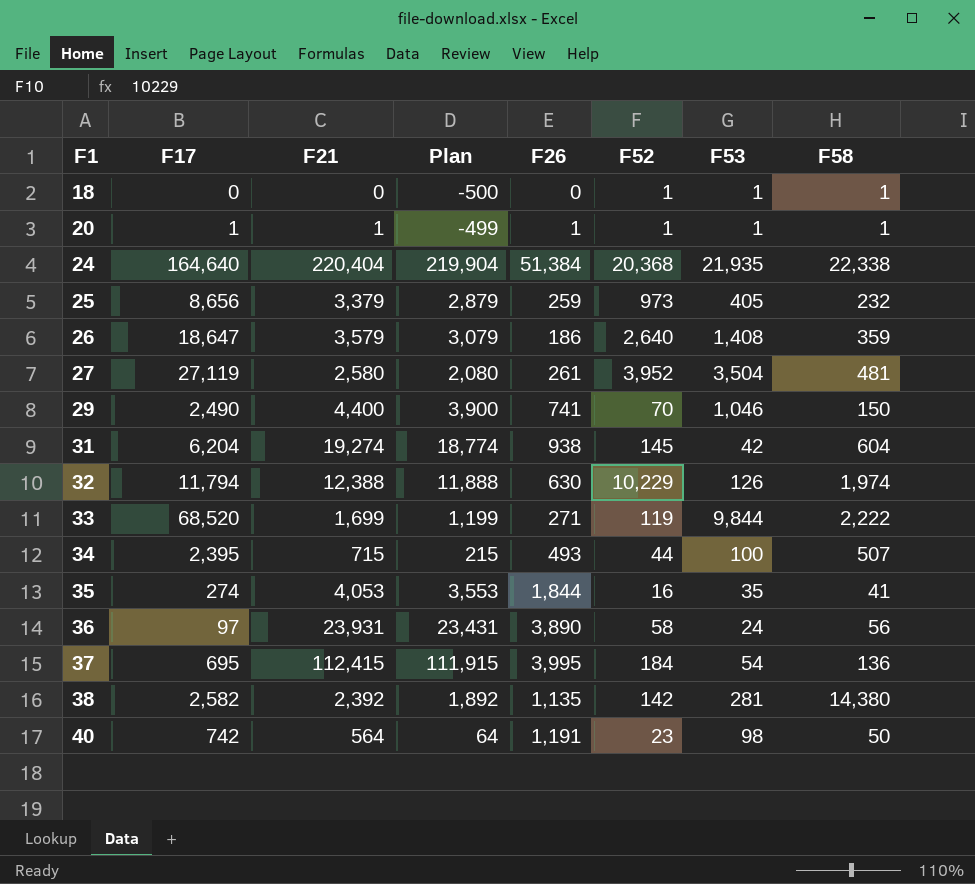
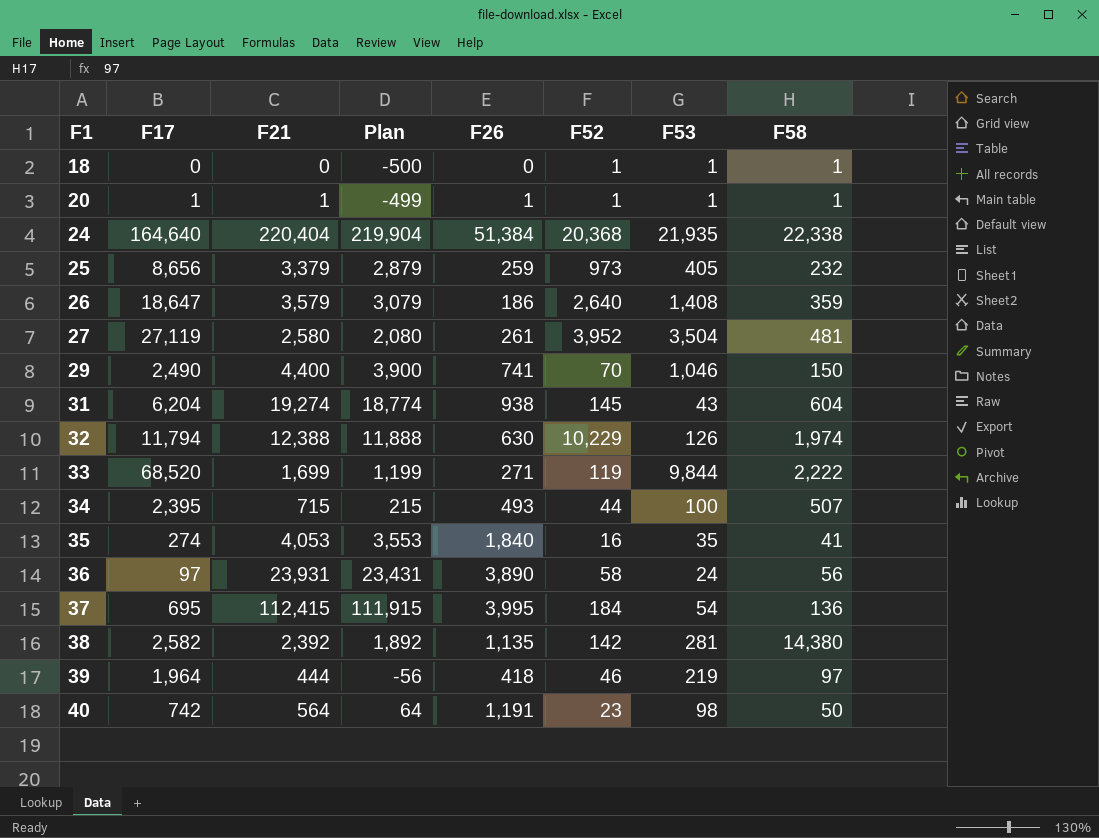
31 | F53: 42 -> 43
35 | F26: 1,844 -> 1,840
row 39: none -> 1,964 | 444 | -56 | 418 | 46 | 219 | 97

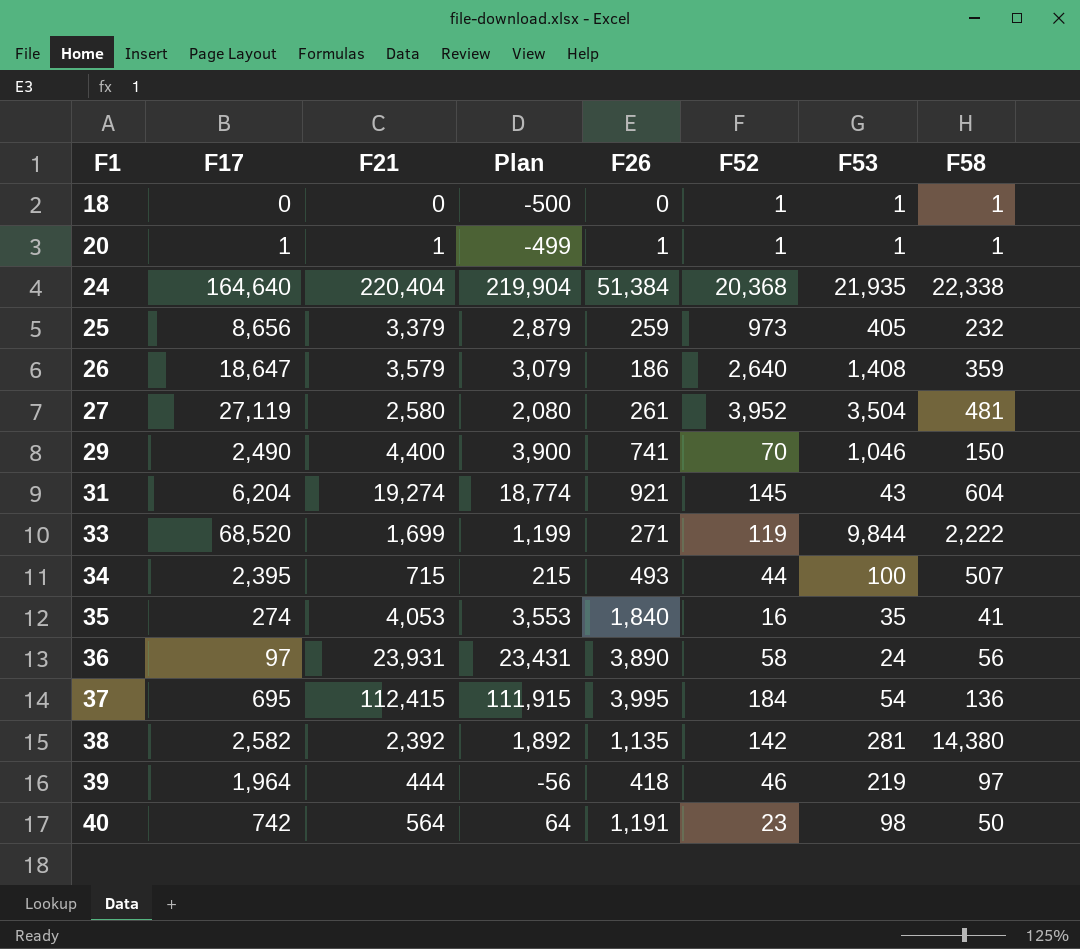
row 32: 11,794 | 12,388 | 11,888 | 630 | 10,229 | 126 | 1,974 -> none
31 | F26: 938 -> 921

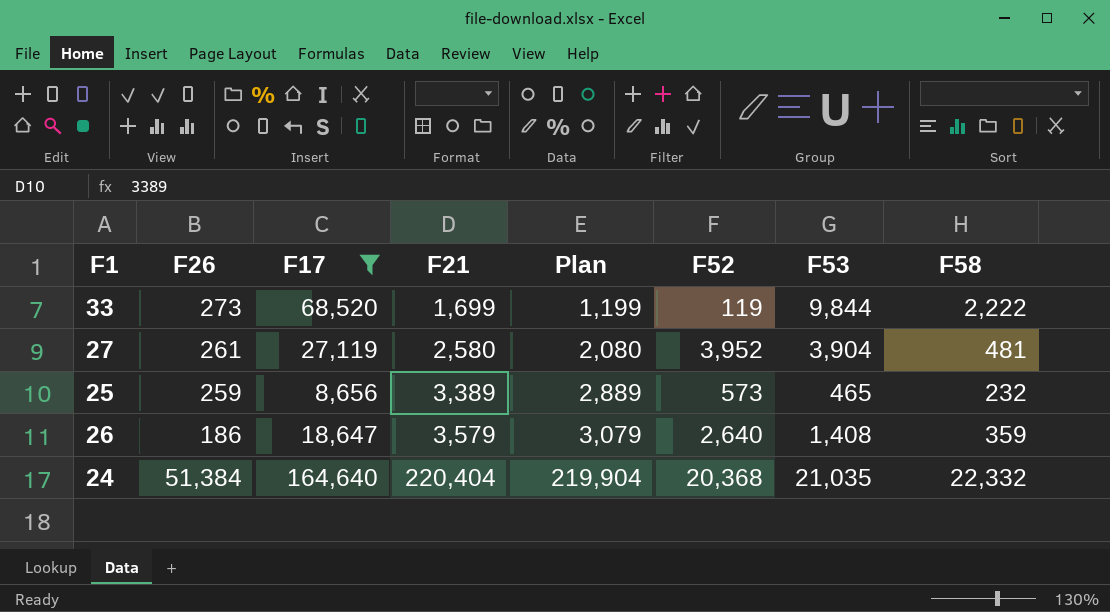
filter: none -> F17 >= 8,656
row order: F1 ascending -> F21 ascending
column F26 | position: 5 -> 2
33 | F26: 271 -> 273
27 | F53: 3,504 -> 3,904
25 | F21: 3,379 -> 3,389
25 | Plan: 2,879 -> 2,889
25 | F52: 973 -> 573
25 | F53: 405 -> 465
24 | F53: 21,935 -> 21,035
24 | F58: 22,338 -> 22,332

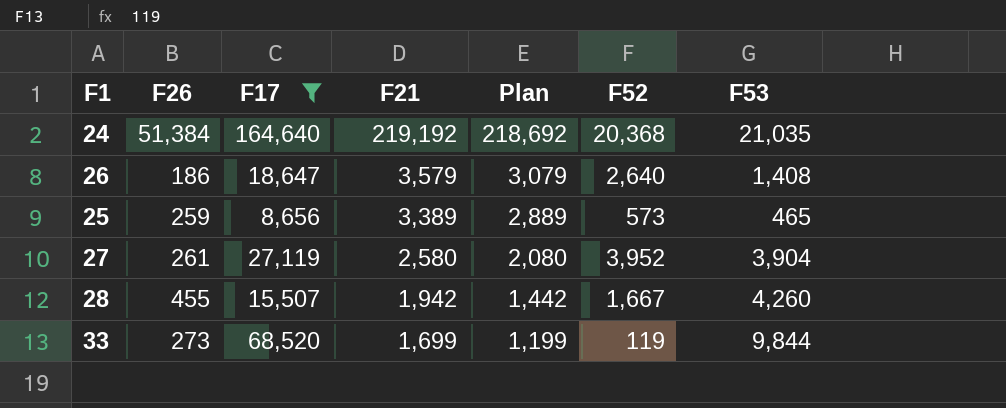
row order: F21 ascending -> F21 descending
column F58 | position: 8 -> none
24 | F21: 220,404 -> 219,192
24 | Plan: 219,904 -> 218,692
row 28: none -> 455 | 15,507 | 1,942 | 1,442 | 1,667 | 4,260

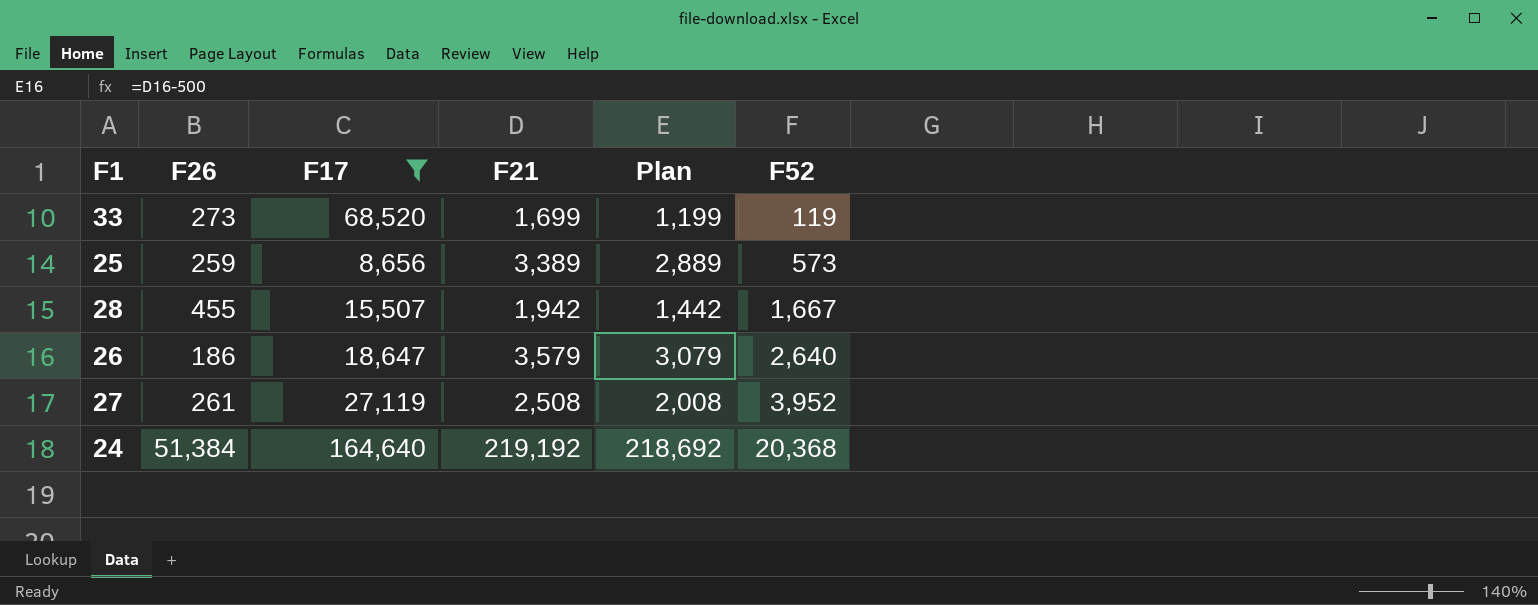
row order: F21 descending -> F52 ascending
column F53 | position: 7 -> none
27 | F21: 2,580 -> 2,508
27 | Plan: 2,080 -> 2,008

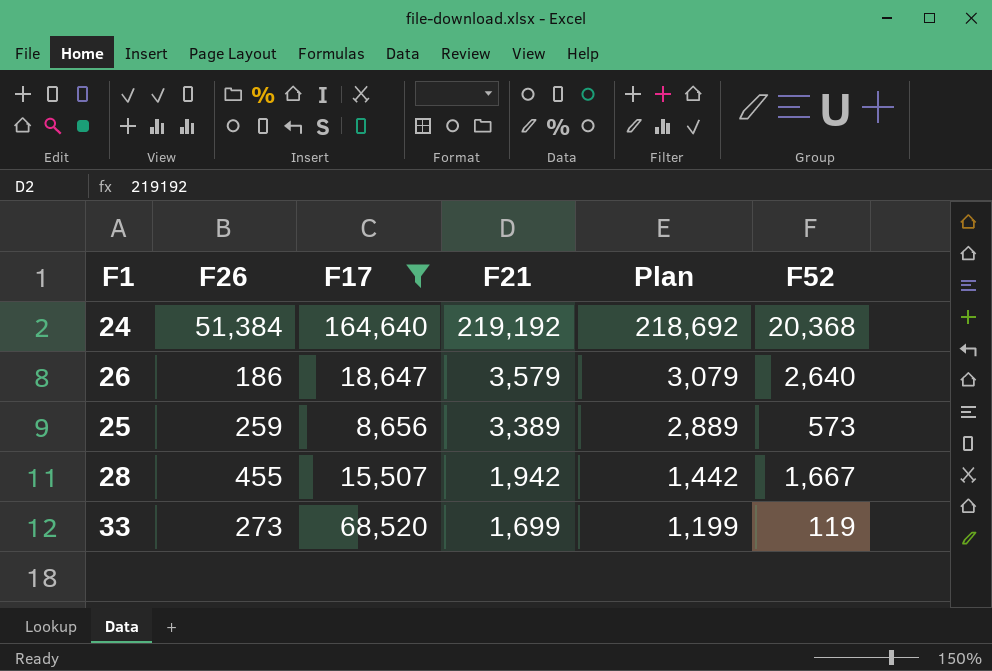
row order: F52 ascending -> F21 descending
row 27: 261 | 27,119 | 2,508 | 2,008 | 3,952 -> none

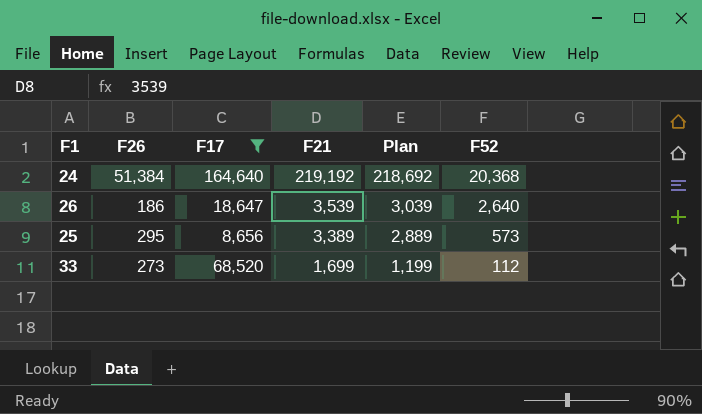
row 28: 455 | 15,507 | 1,942 | 1,442 | 1,667 -> none
26 | F21: 3,579 -> 3,539
26 | Plan: 3,079 -> 3,039
25 | F26: 259 -> 295
33 | F52: 119 -> 112

